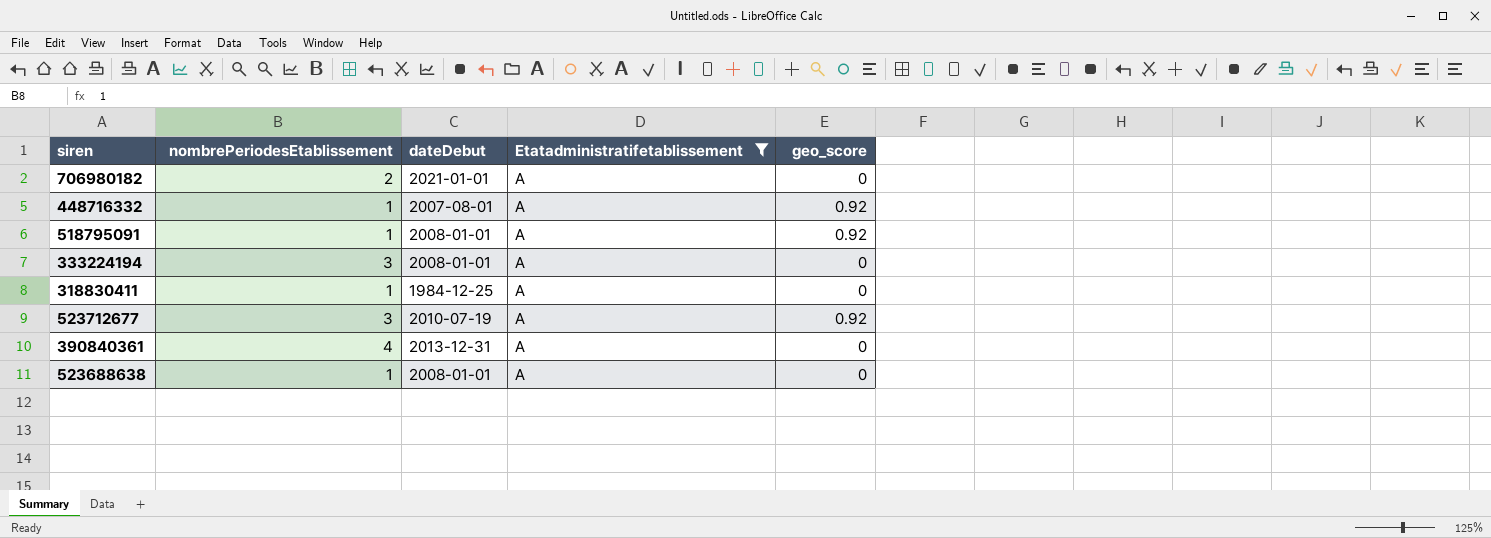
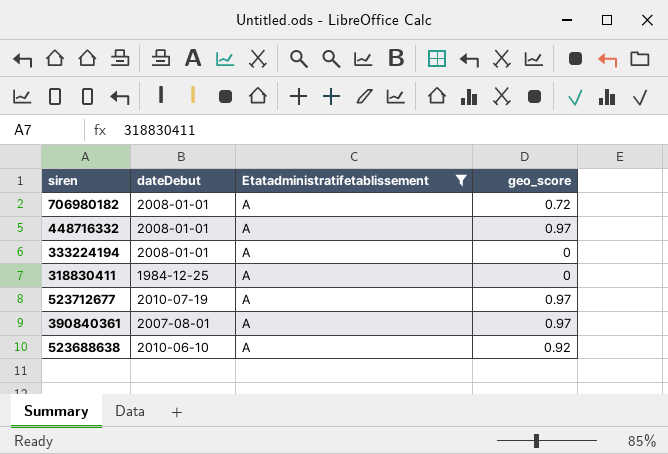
column nombrePeriodesEtablissement | position: 2 -> none
row 518795091: 1 | 2008-01-01 | A | 0.92 -> none
706980182 | dateDebut: 2021-01-01 -> 2008-01-01
706980182 | geo_score: 0 -> 0.72
448716332 | dateDebut: 2007-08-01 -> 2008-01-01
448716332 | geo_score: 0.92 -> 0.97
523712677 | geo_score: 0.92 -> 0.97
390840361 | dateDebut: 2013-12-31 -> 2007-08-01
390840361 | geo_score: 0 -> 0.97
523688638 | dateDebut: 2008-01-01 -> 2010-06-10
523688638 | geo_score: 0 -> 0.92

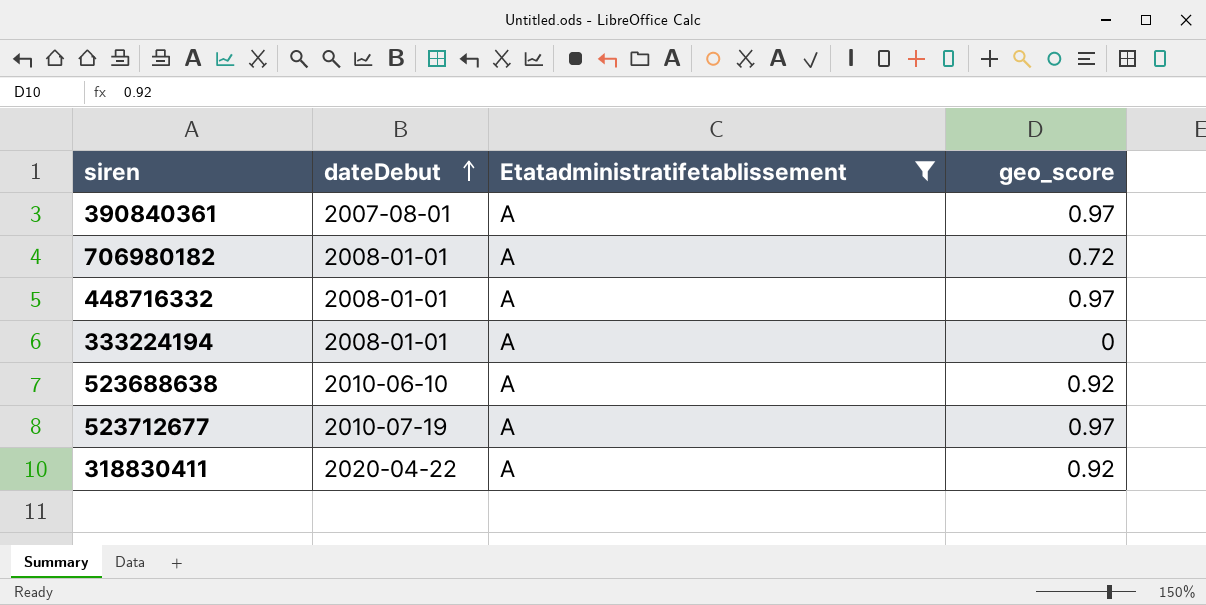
row order: none -> dateDebut ascending
318830411 | dateDebut: 1984-12-25 -> 2020-04-22
318830411 | geo_score: 0 -> 0.92

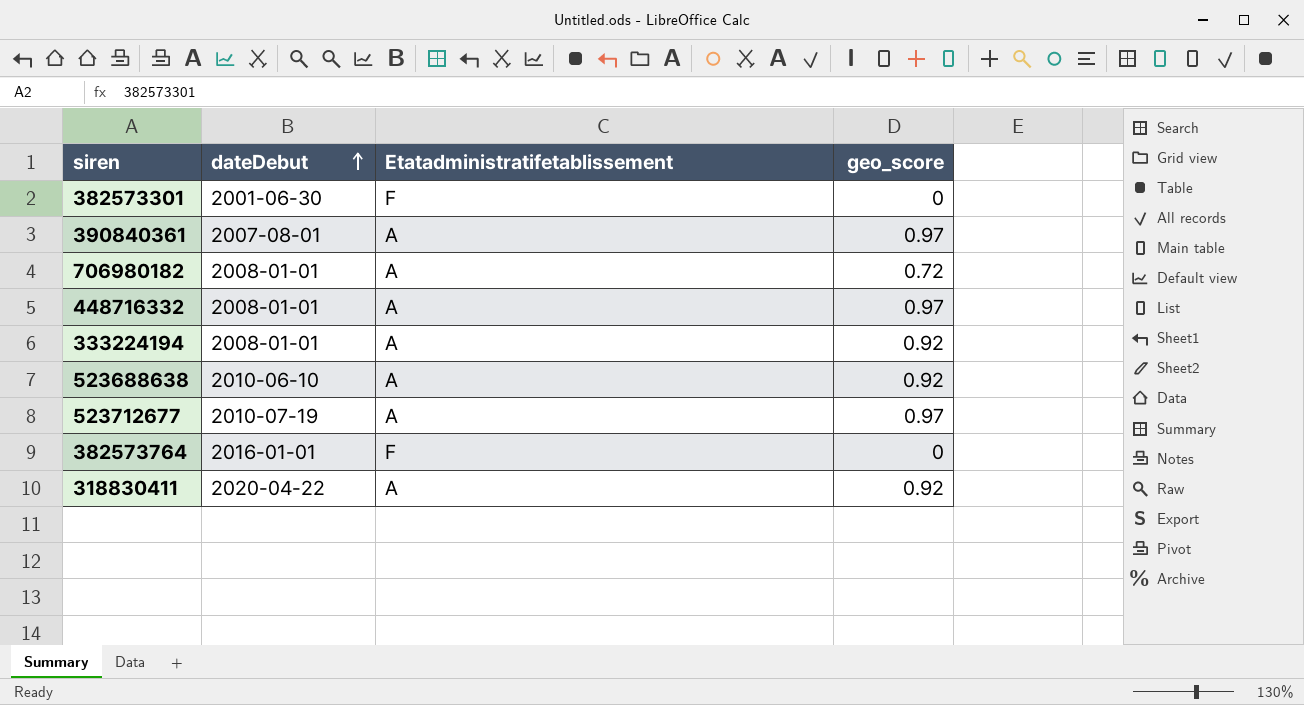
filter: Etatadministratifetablissement = A -> none
333224194 | geo_score: 0 -> 0.92

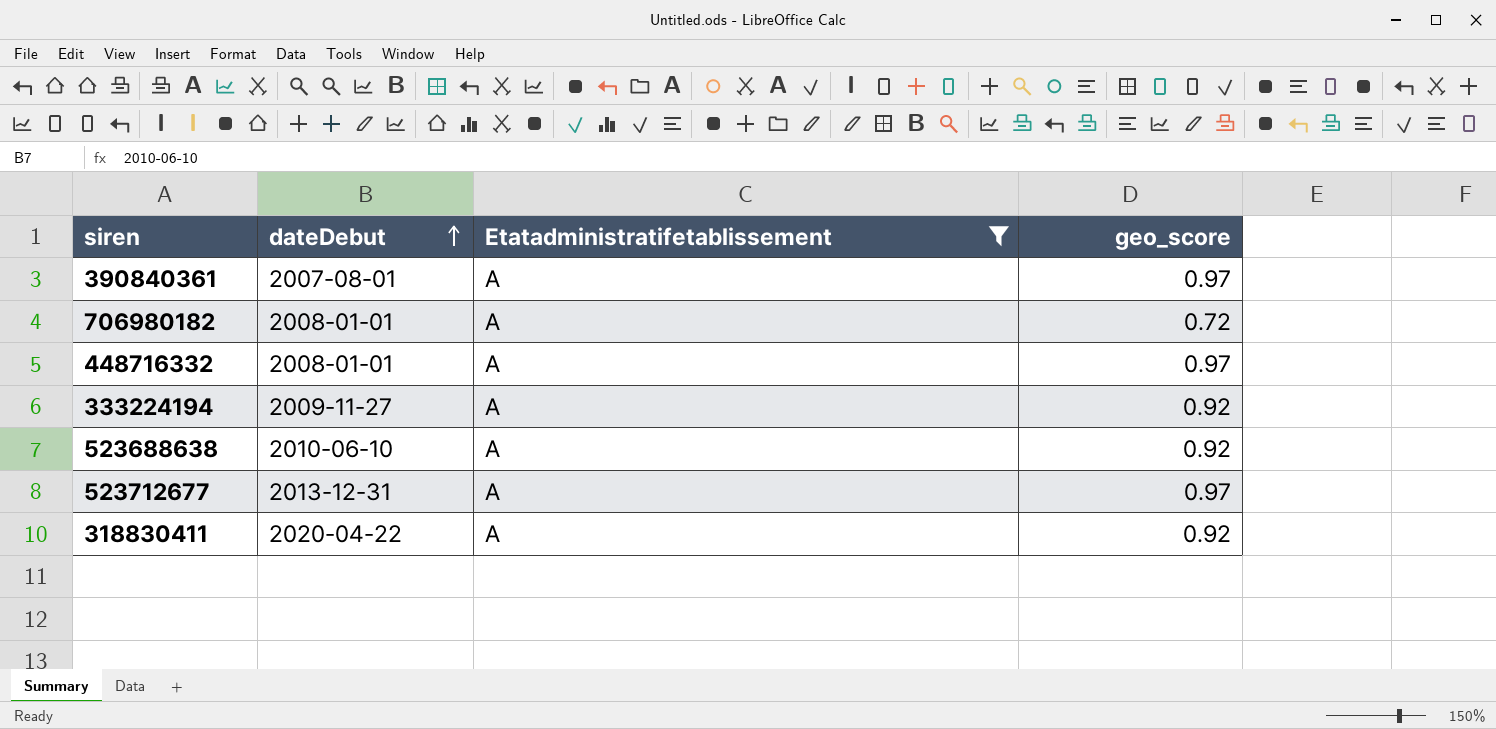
filter: none -> Etatadministratifetablissement = A
333224194 | dateDebut: 2008-01-01 -> 2009-11-27
523712677 | dateDebut: 2010-07-19 -> 2013-12-31

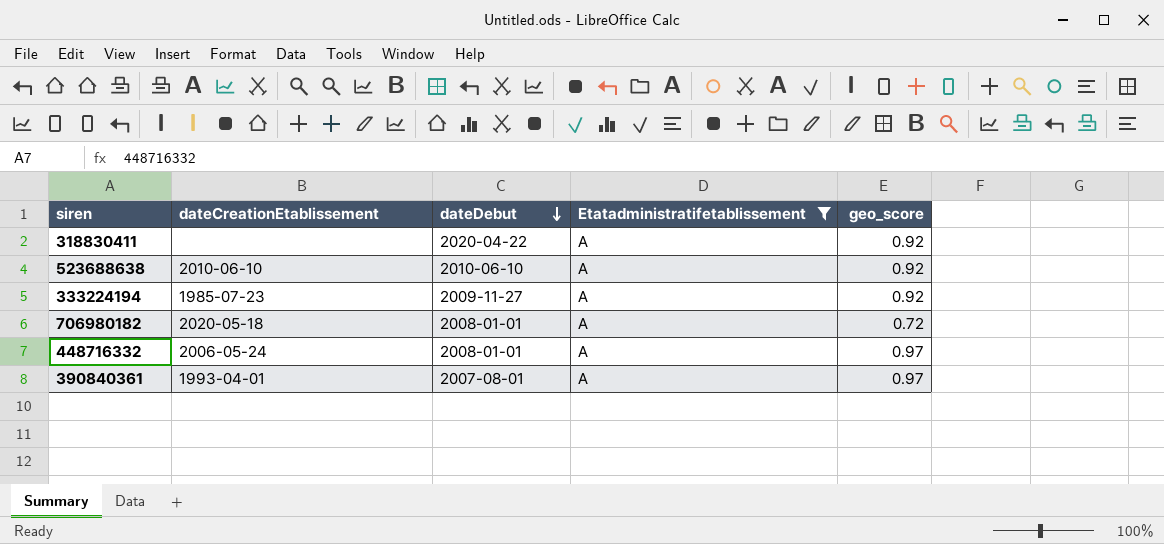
row order: dateDebut ascending -> dateDebut descending
column dateCreationEtablissement | position: none -> 2
row 523712677: 2013-12-31 | A | 0.97 -> none

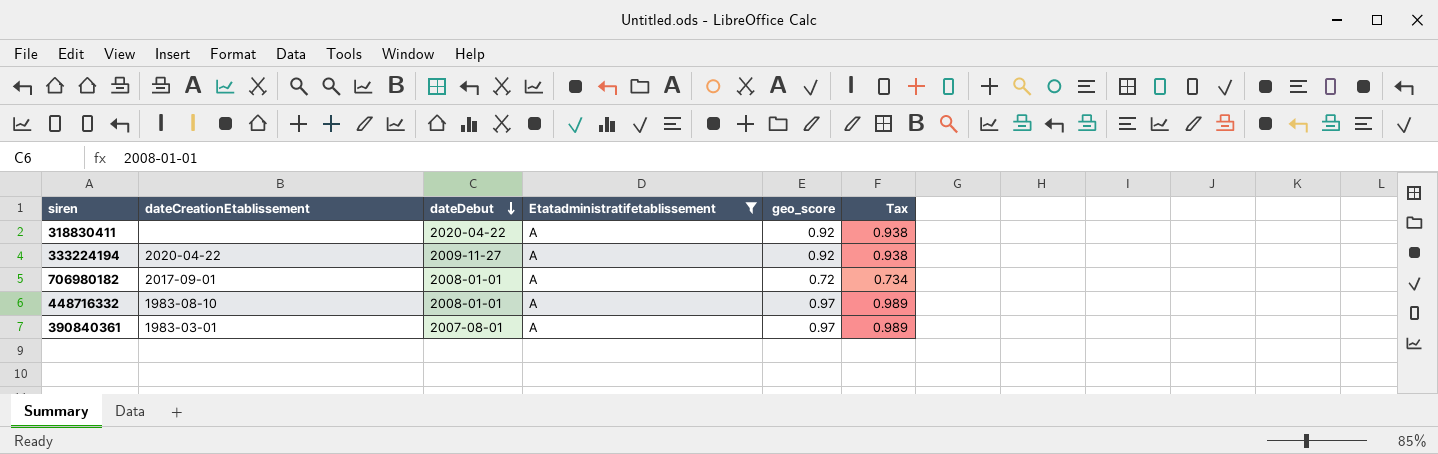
column Tax | formula: none -> [geo_score] * 1.02
row 523688638: 2010-06-10 | 2010-06-10 | A | 0.92 -> none
333224194 | dateCreationEtablissement: 1985-07-23 -> 2020-04-22
706980182 | dateCreationEtablissement: 2020-05-18 -> 2017-09-01
448716332 | dateCreationEtablissement: 2006-05-24 -> 1983-08-10
390840361 | dateCreationEtablissement: 1993-04-01 -> 1983-03-01

